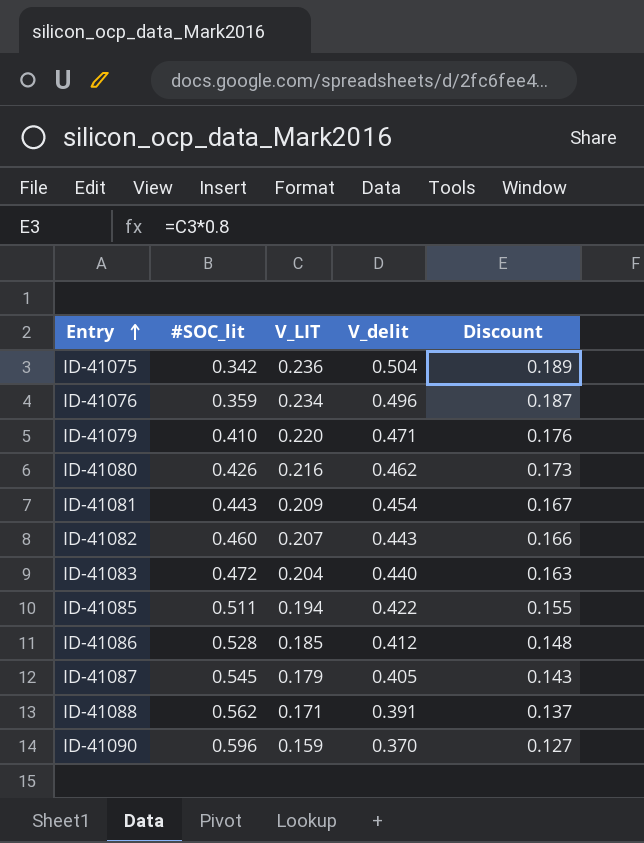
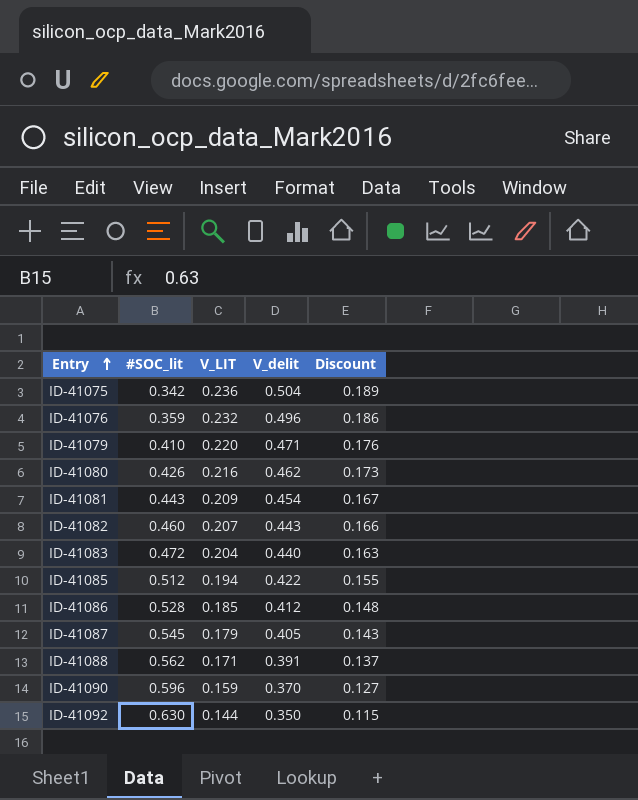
ID-41076 | V_LIT: 0.234 -> 0.232
ID-41076 | Discount: 0.187 -> 0.186
ID-41085 | #SOC_lit: 0.511 -> 0.512
row ID-41092: none -> 0.630 | 0.144 | 0.350 | 0.115

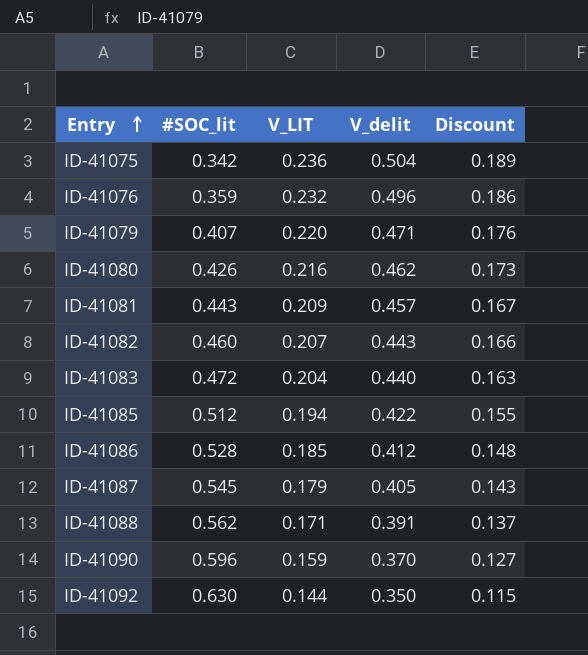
ID-41079 | #SOC_lit: 0.410 -> 0.407
ID-41081 | V_delit: 0.454 -> 0.457

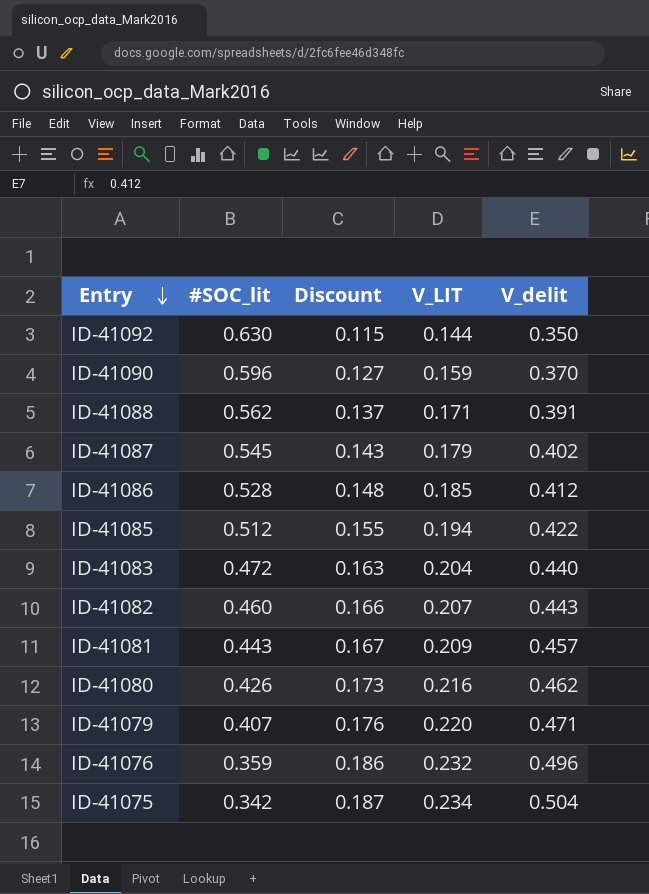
row order: Entry ascending -> Entry descending
column Discount | position: 5 -> 3
ID-41087 | V_delit: 0.405 -> 0.402
ID-41075 | Discount: 0.189 -> 0.187
ID-41075 | V_LIT: 0.236 -> 0.234

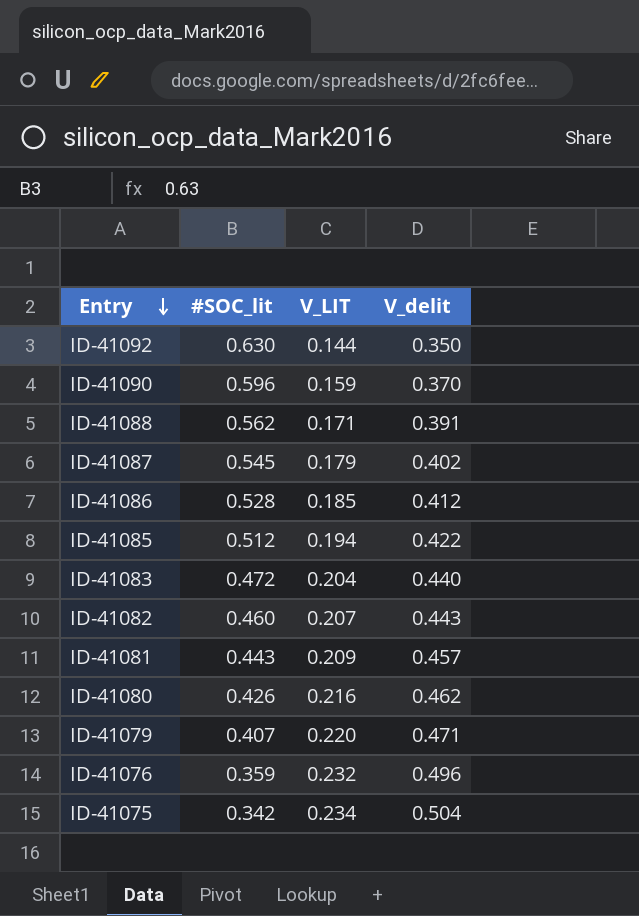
column Discount | formula: [V_LIT] * 0.8 -> none

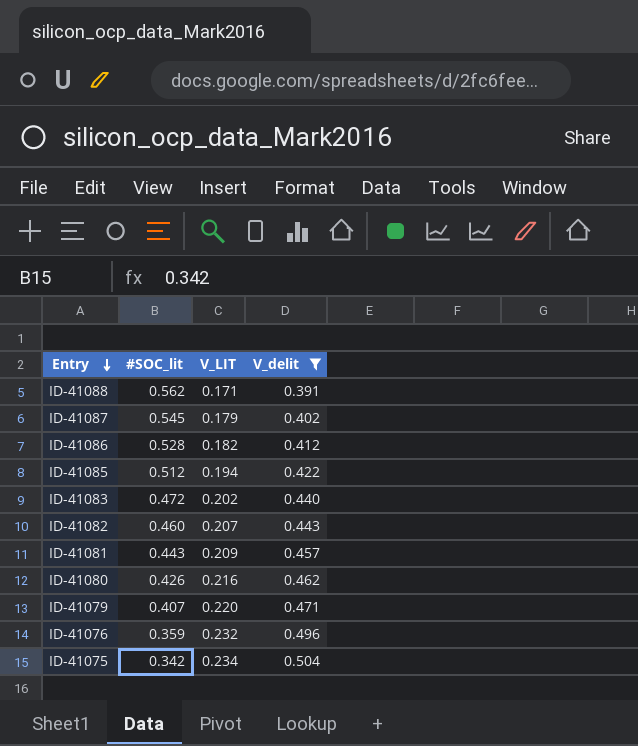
filter: none -> V_delit >= 0.391
ID-41086 | V_LIT: 0.185 -> 0.182
ID-41083 | V_LIT: 0.204 -> 0.202

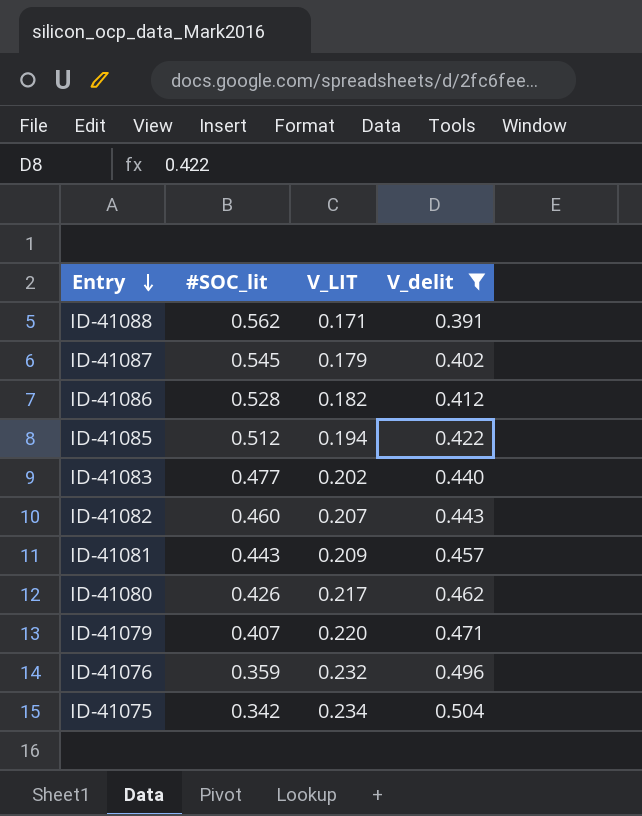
ID-41083 | #SOC_lit: 0.472 -> 0.477
ID-41080 | V_LIT: 0.216 -> 0.217

